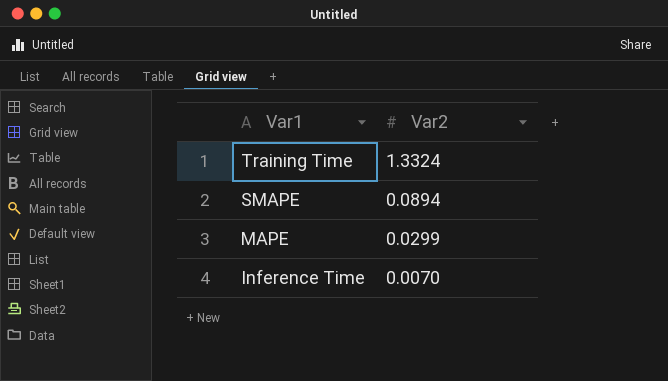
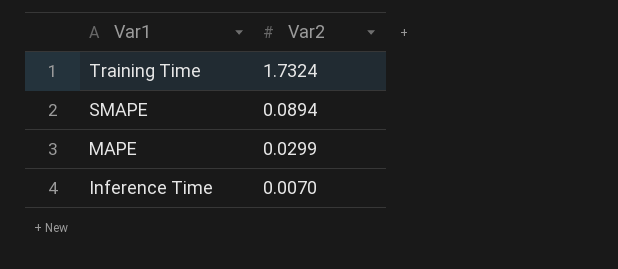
Training Time | Var2: 1.3324 -> 1.7324

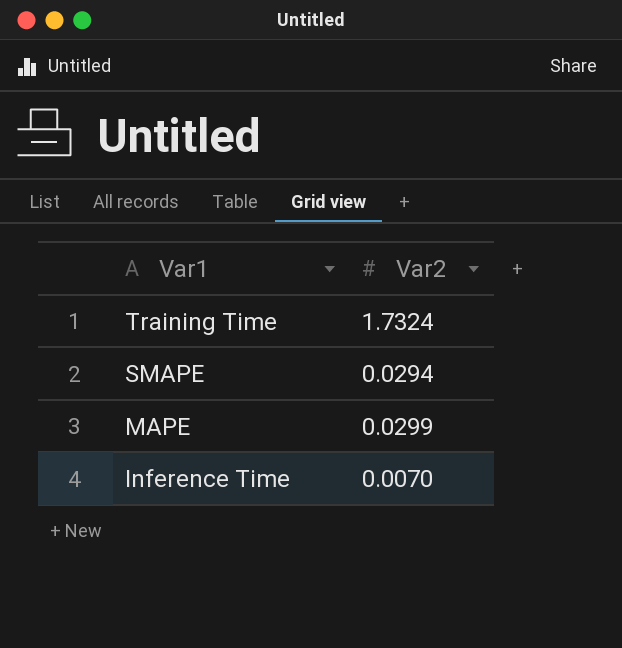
SMAPE | Var2: 0.0894 -> 0.0294

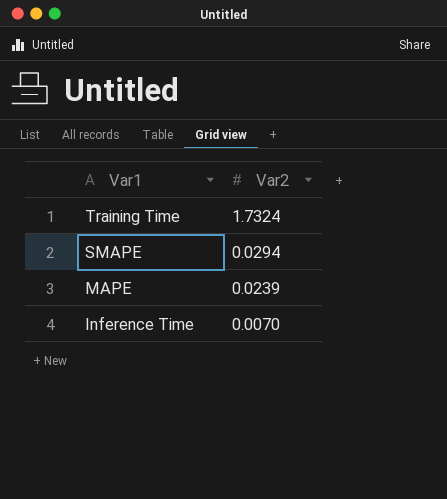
MAPE | Var2: 0.0299 -> 0.0239

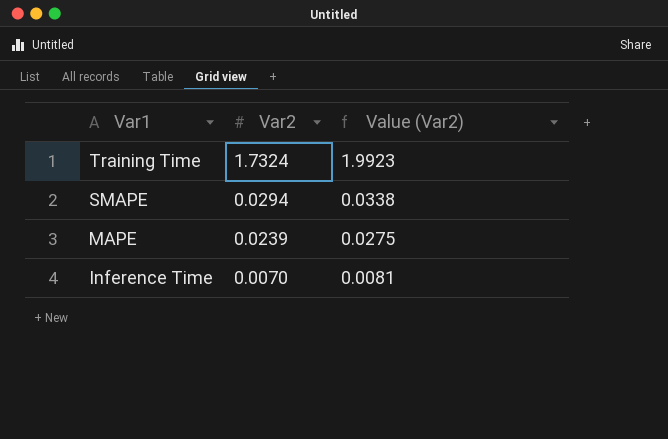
column Value (Var2) | formula: none -> [Var2] * 1.15

